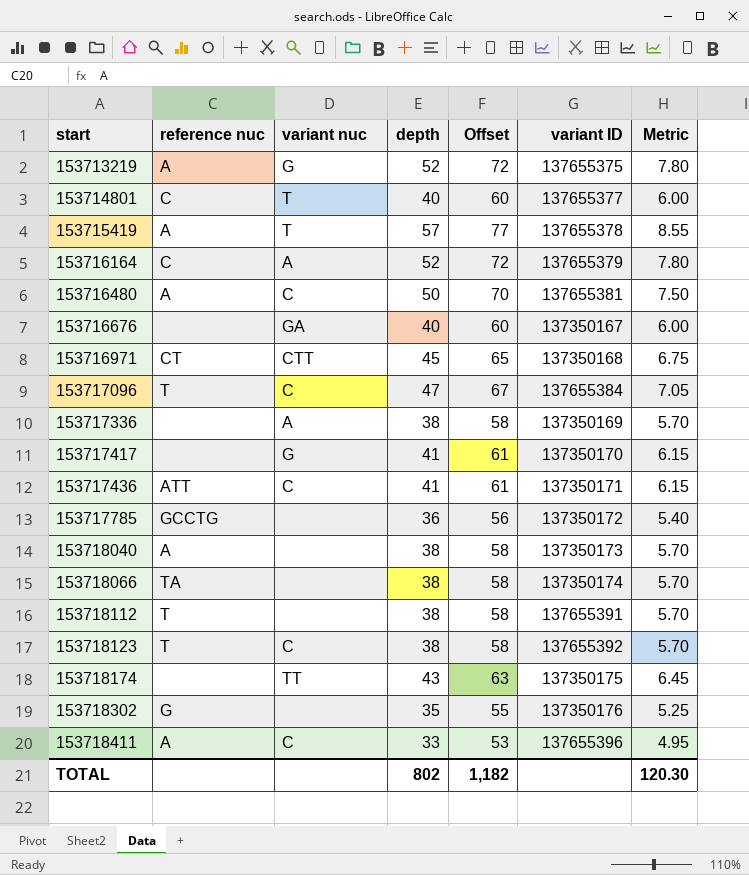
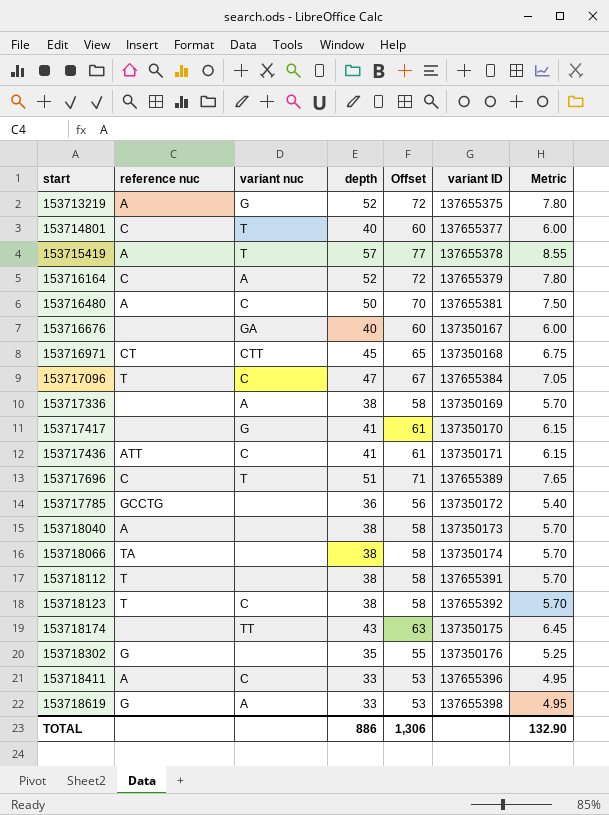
row 153717696: none -> C | T | 51 | 71 | 137655389 | 7.65
row 153718619: none -> G | A | 33 | 53 | 137655398 | 4.95
TOTAL | depth: 802 -> 886
TOTAL | Offset: 1,182 -> 1,306
TOTAL | Metric: 120.30 -> 132.90

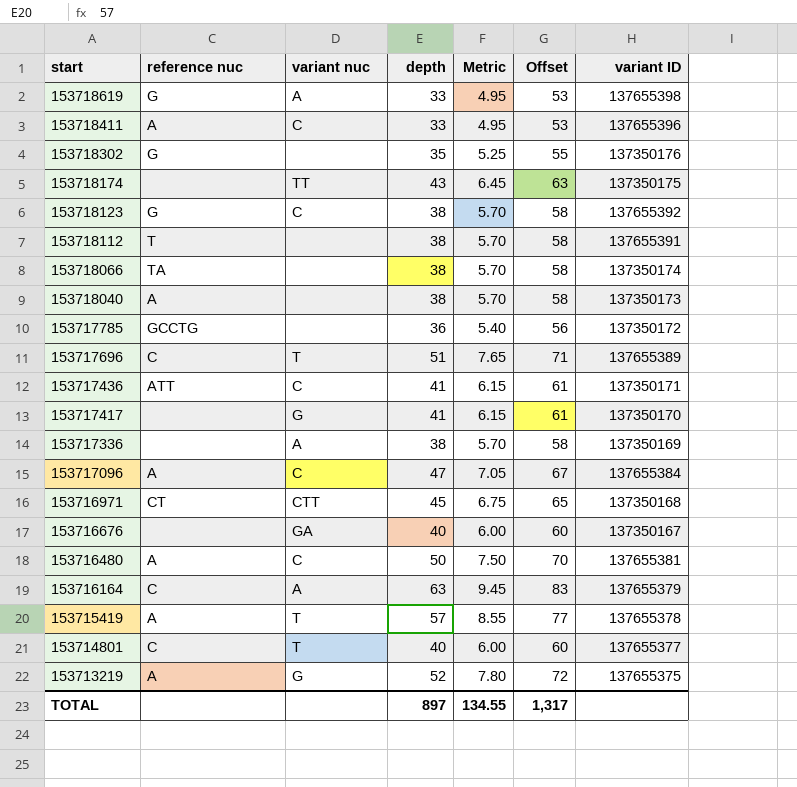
row order: start ascending -> start descending
column Metric | position: 7 -> 5
153718123 | reference nuc: T -> G
153717096 | reference nuc: T -> A
153716164 | depth: 52 -> 63
153716164 | Metric: 7.80 -> 9.45
153716164 | Offset: 72 -> 83
TOTAL | depth: 886 -> 897
TOTAL | Metric: 132.90 -> 134.55
TOTAL | Offset: 1,306 -> 1,317

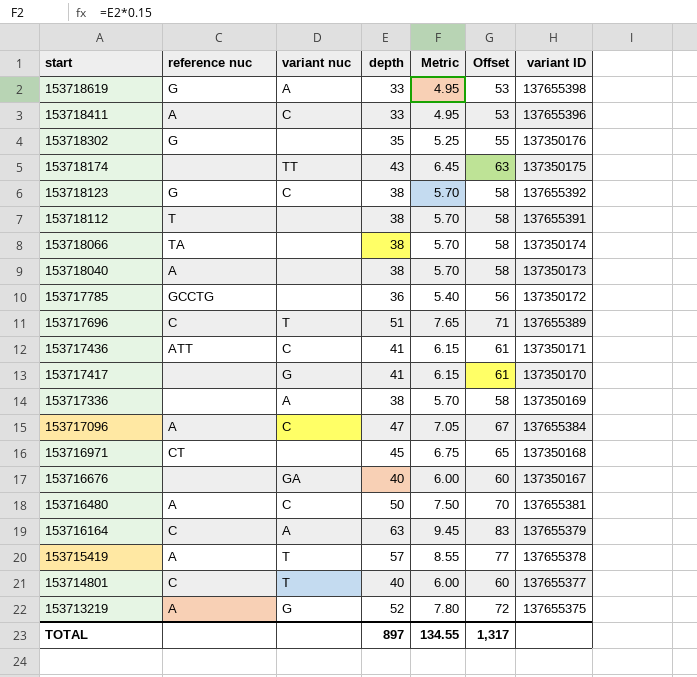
153716971 | variant nuc: CTT -> none

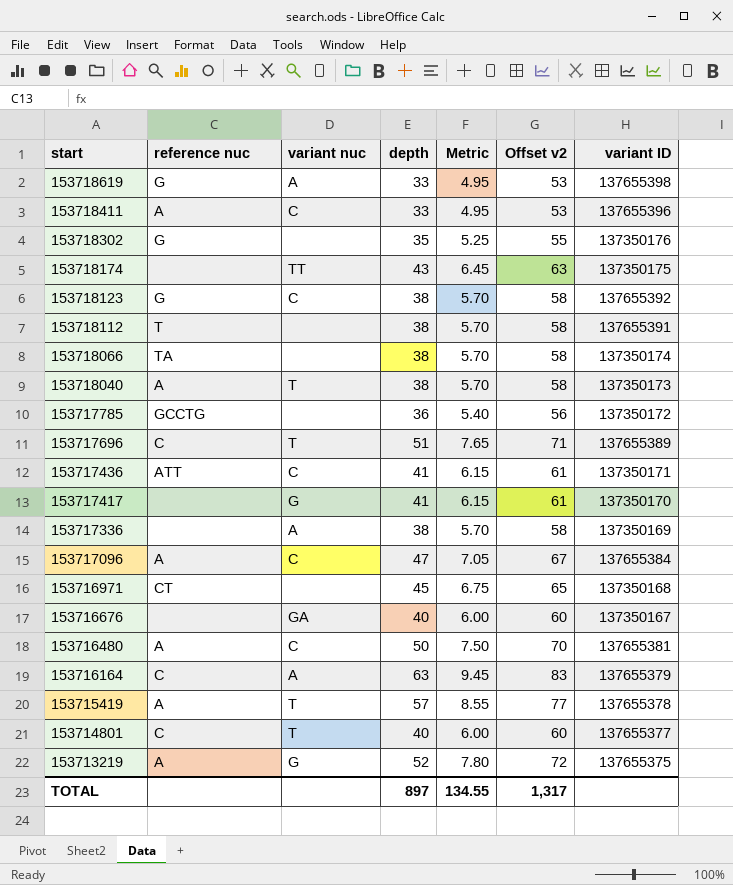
column name: Offset -> Offset v2
153718040 | variant nuc: none -> T

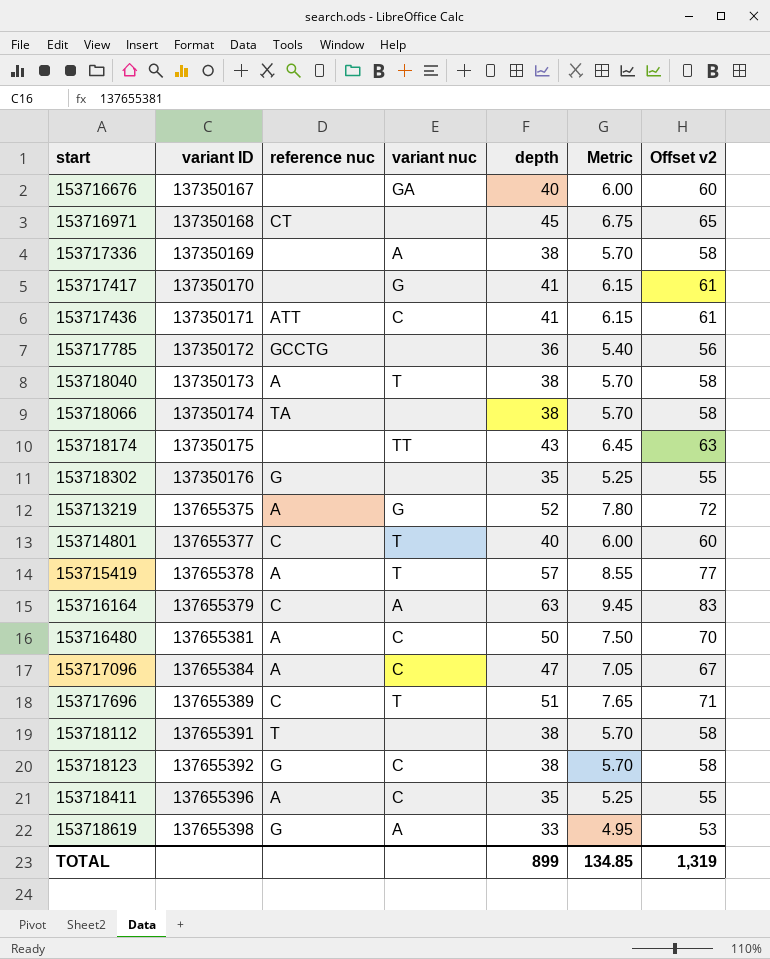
row order: start descending -> variant ID ascending
column variant ID | position: 7 -> 2
153718411 | depth: 33 -> 35
153718411 | Metric: 4.95 -> 5.25
153718411 | Offset v2: 53 -> 55
TOTAL | depth: 897 -> 899
TOTAL | Metric: 134.55 -> 134.85
TOTAL | Offset v2: 1,317 -> 1,319

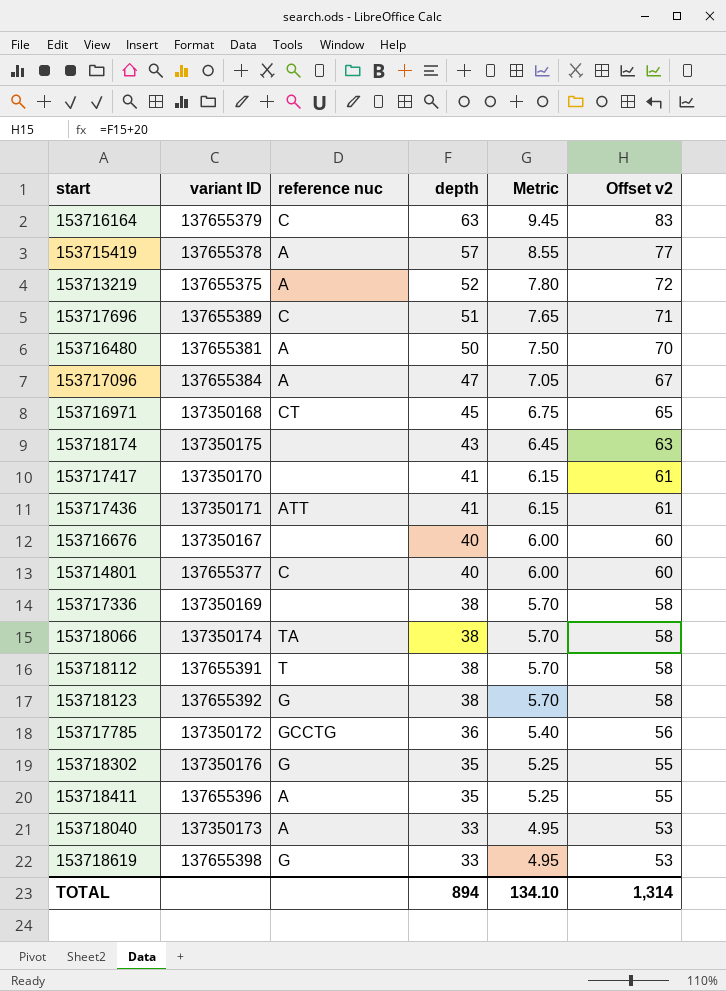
row order: variant ID ascending -> depth descending
column variant nuc | position: 4 -> none
153718040 | depth: 38 -> 33
153718040 | Metric: 5.70 -> 4.95
153718040 | Offset v2: 58 -> 53
TOTAL | depth: 899 -> 894
TOTAL | Metric: 134.85 -> 134.10
TOTAL | Offset v2: 1,319 -> 1,314

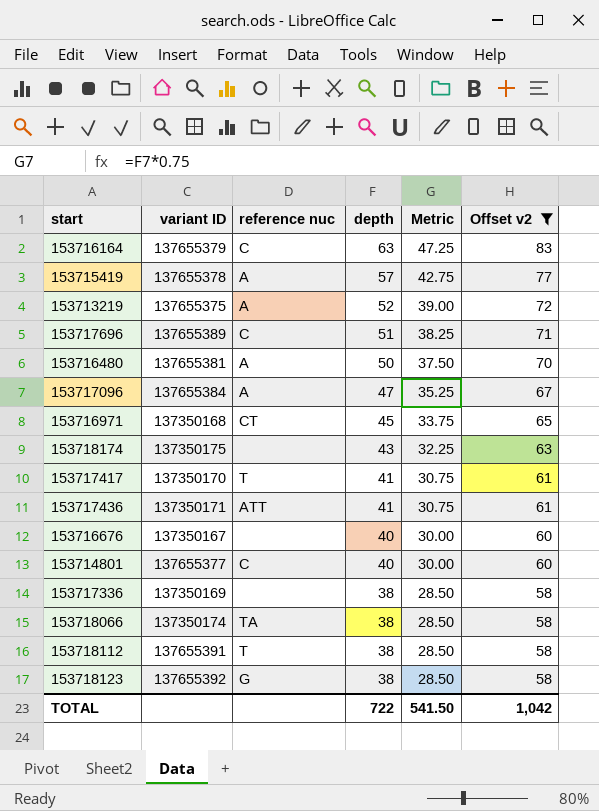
filter: none -> Offset v2 >= 58
column Metric | formula: [depth] * 0.15 -> [depth] * 0.75
153717417 | reference nuc: none -> T
TOTAL | depth: 894 -> 722
TOTAL | Metric: 134.10 -> 541.50
TOTAL | Offset v2: 1,314 -> 1,042

